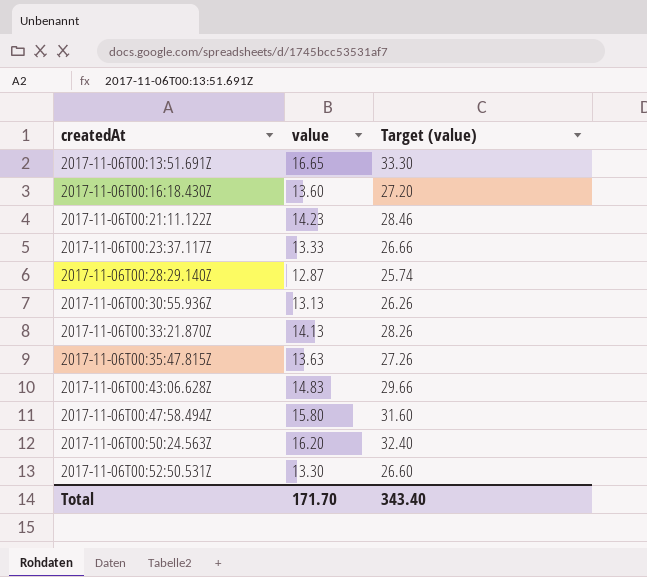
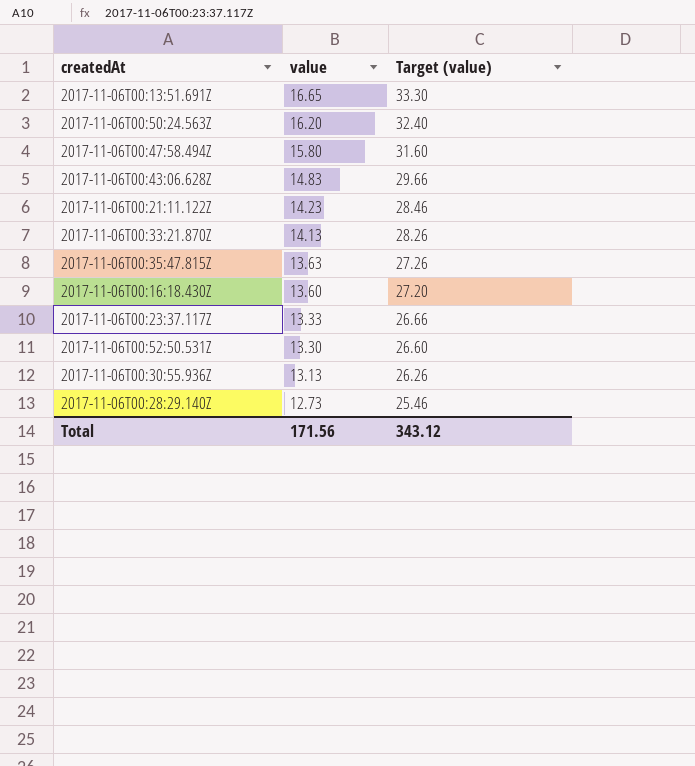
row order: createdAt ascending -> value descending
2017-11-06T00:28:29.140Z | value: 12.87 -> 12.73
2017-11-06T00:28:29.140Z | Target (value): 25.74 -> 25.46
Total | value: 171.70 -> 171.56
Total | Target (value): 343.40 -> 343.12

